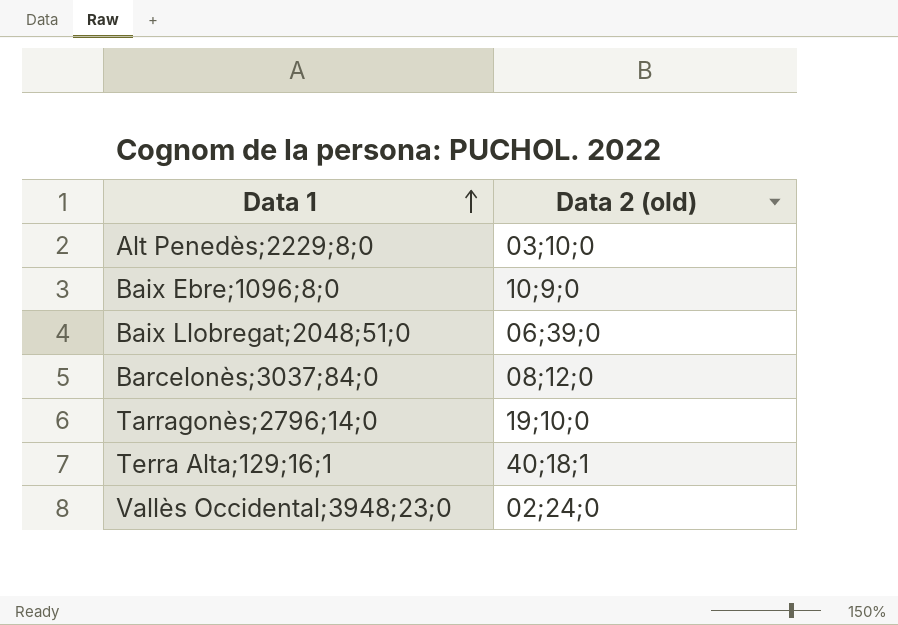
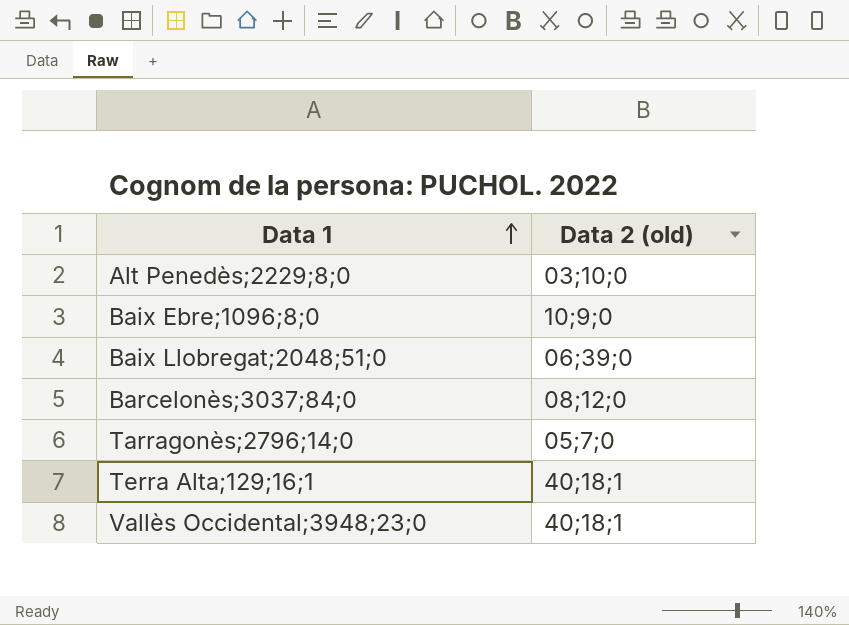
Tarragonès;2796;14;0 | Data 2 (old): 19;10;0 -> 05;7;0
Vallès Occidental;3948;23;0 | Data 2 (old): 02;24;0 -> 40;18;1

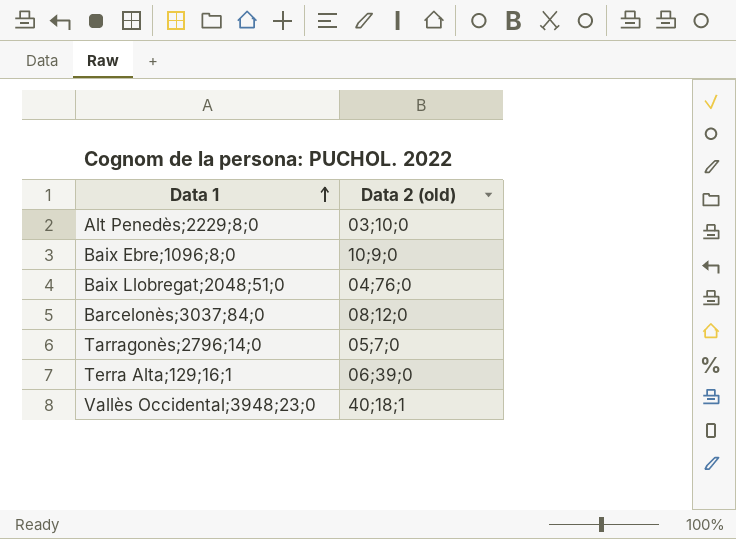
Baix Llobregat;2048;51;0 | Data 2 (old): 06;39;0 -> 04;76;0
Terra Alta;129;16;1 | Data 2 (old): 40;18;1 -> 06;39;0

